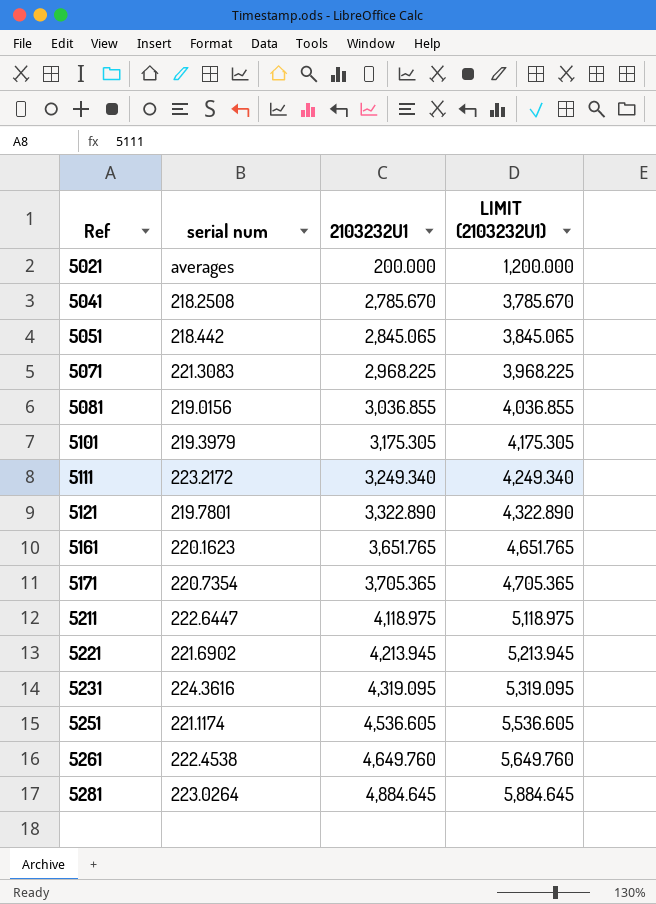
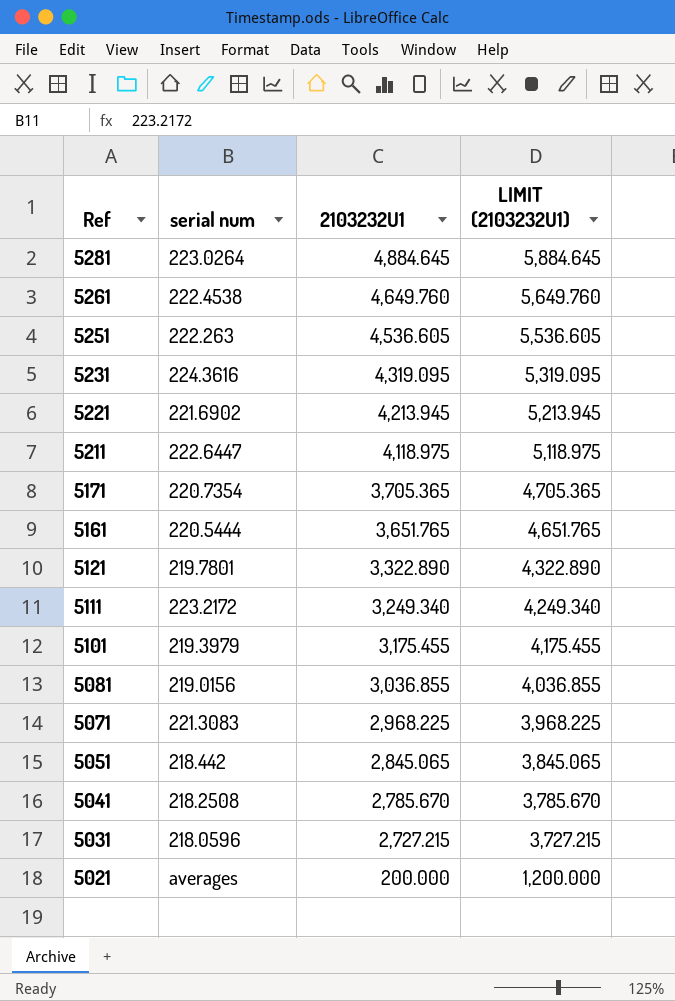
row order: Ref ascending -> Ref descending
5251 | serial num: 221.1174 -> 222.263
5161 | serial num: 220.1623 -> 220.5444
5101 | 2103232U1: 3,175.305 -> 3,175.455
5101 | LIMIT (2103232U1): 4,175.305 -> 4,175.455
row 5031: none -> 218.0596 | 2,727.215 | 3,727.215

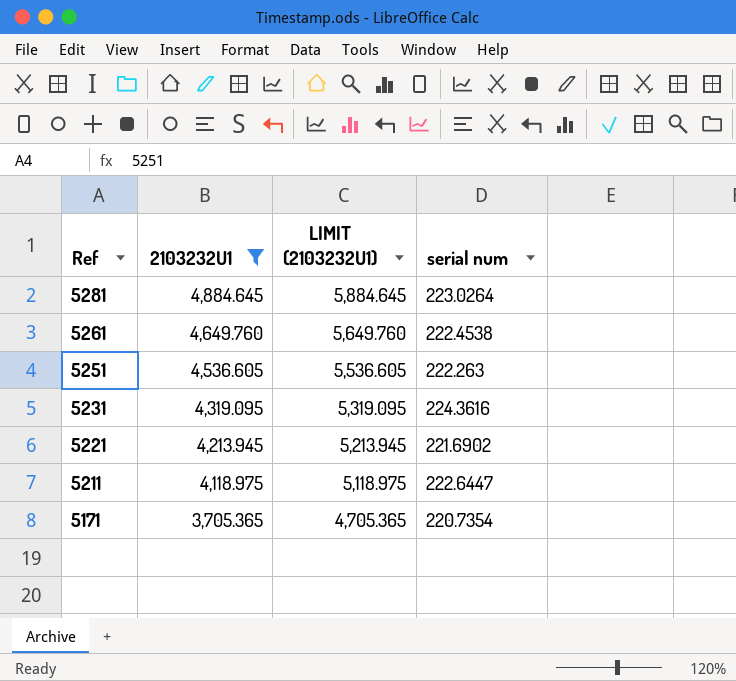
filter: none -> 2103232U1 >= 3,705.365
column serial num | position: 2 -> 4

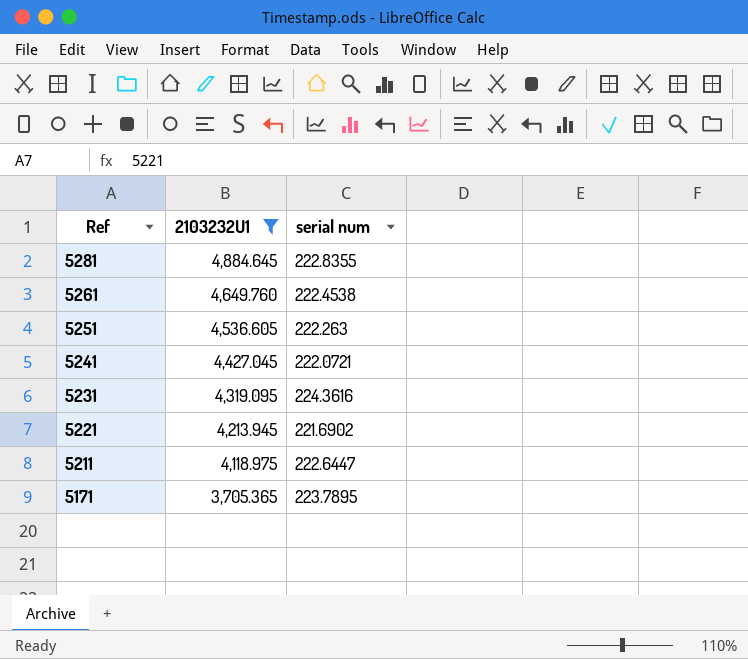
column LIMIT (2103232U1) | formula: [2103232U1] + 1000 -> none
5281 | serial num: 223.0264 -> 222.8355
row 5241: none -> 4,427.045 | 222.0721
5171 | serial num: 220.7354 -> 223.7895

